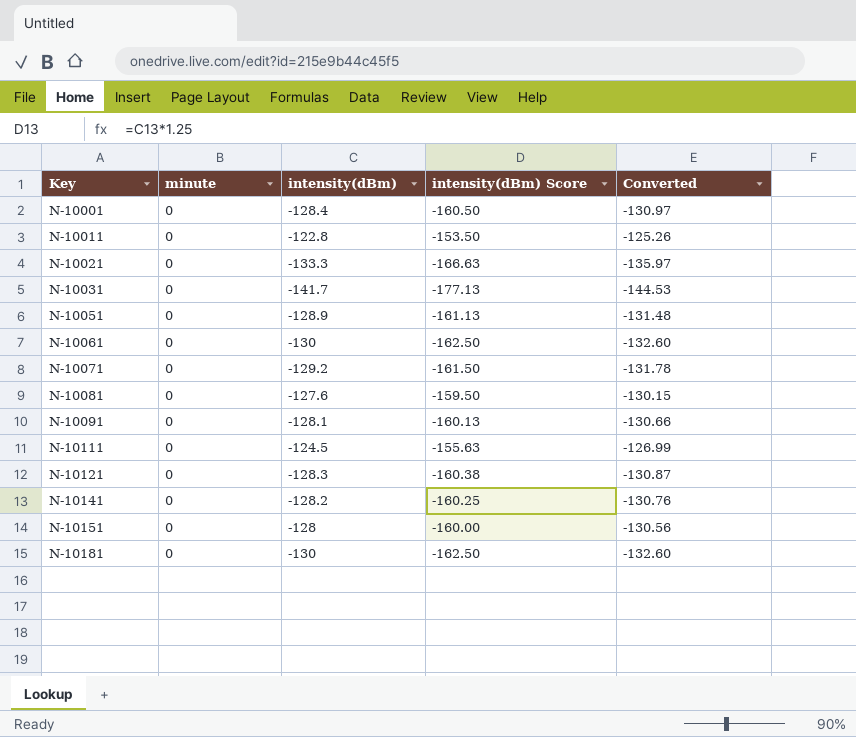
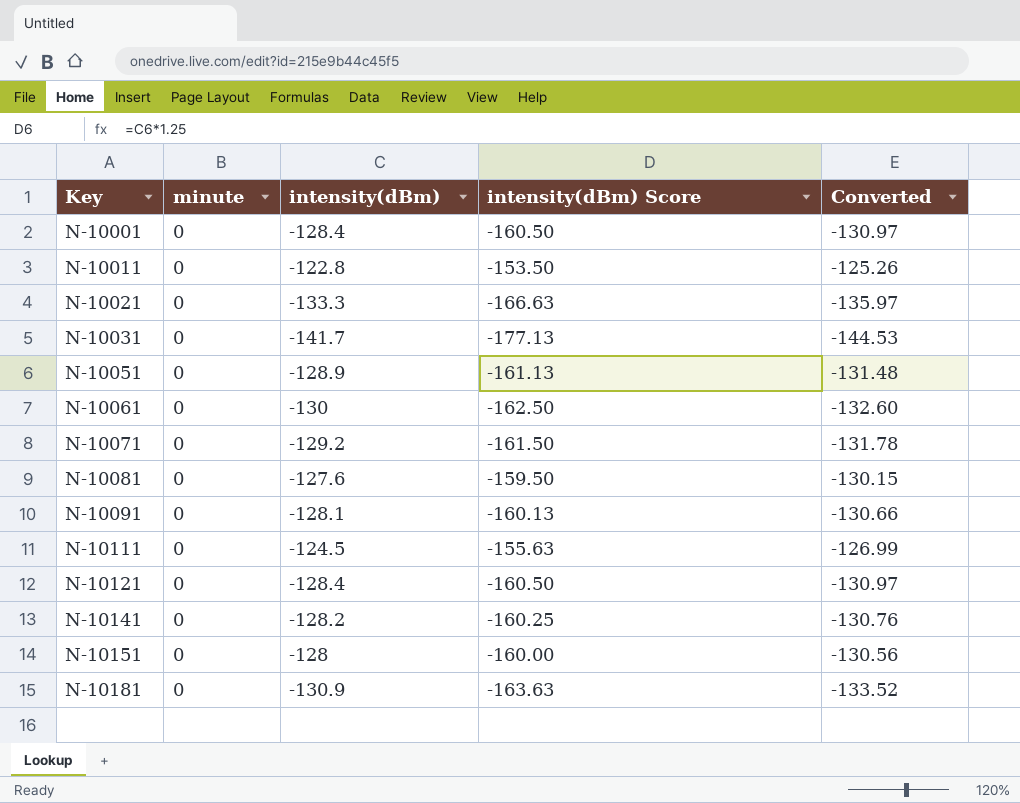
N-10121 | intensity(dBm): -128.3 -> -128.4
N-10121 | intensity(dBm) Score: -160.38 -> -160.50
N-10121 | Converted: -130.87 -> -130.97
N-10181 | intensity(dBm): -130 -> -130.9
N-10181 | intensity(dBm) Score: -162.50 -> -163.63
N-10181 | Converted: -132.60 -> -133.52

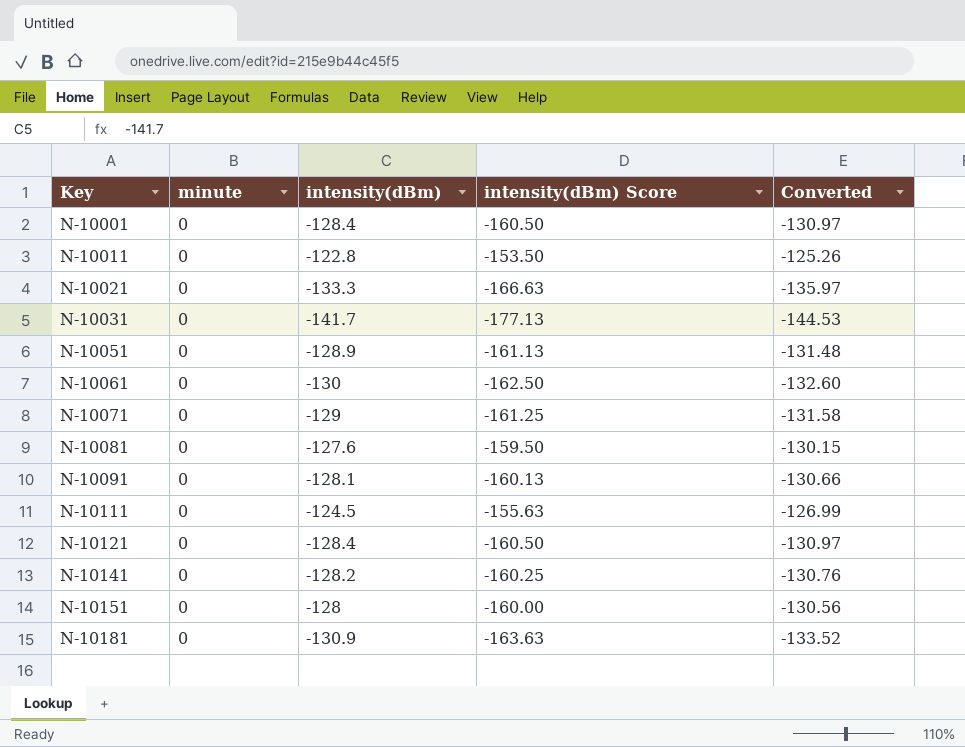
N-10071 | intensity(dBm): -129.2 -> -129
N-10071 | intensity(dBm) Score: -161.50 -> -161.25
N-10071 | Converted: -131.78 -> -131.58

